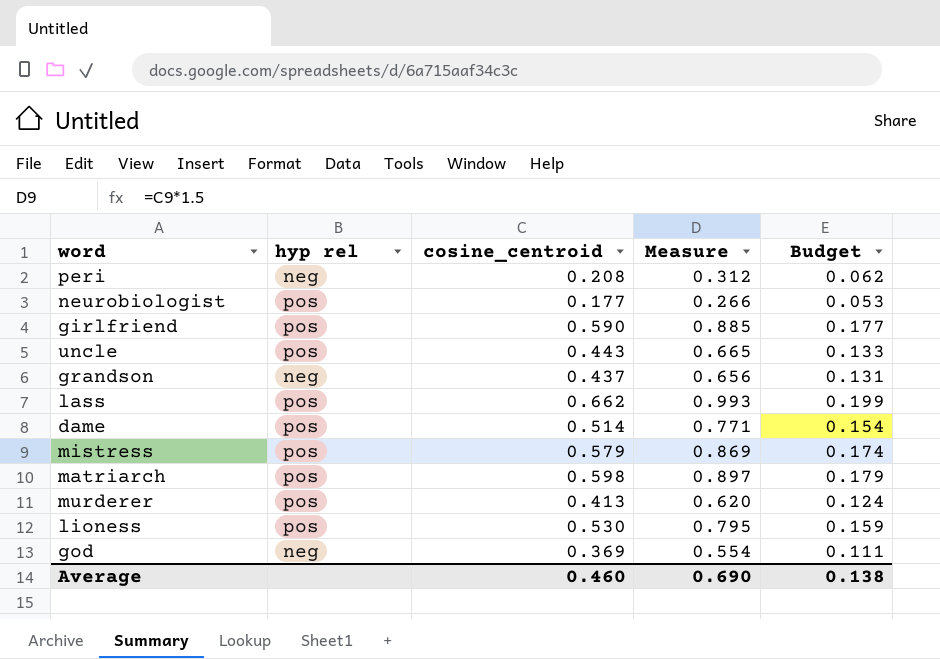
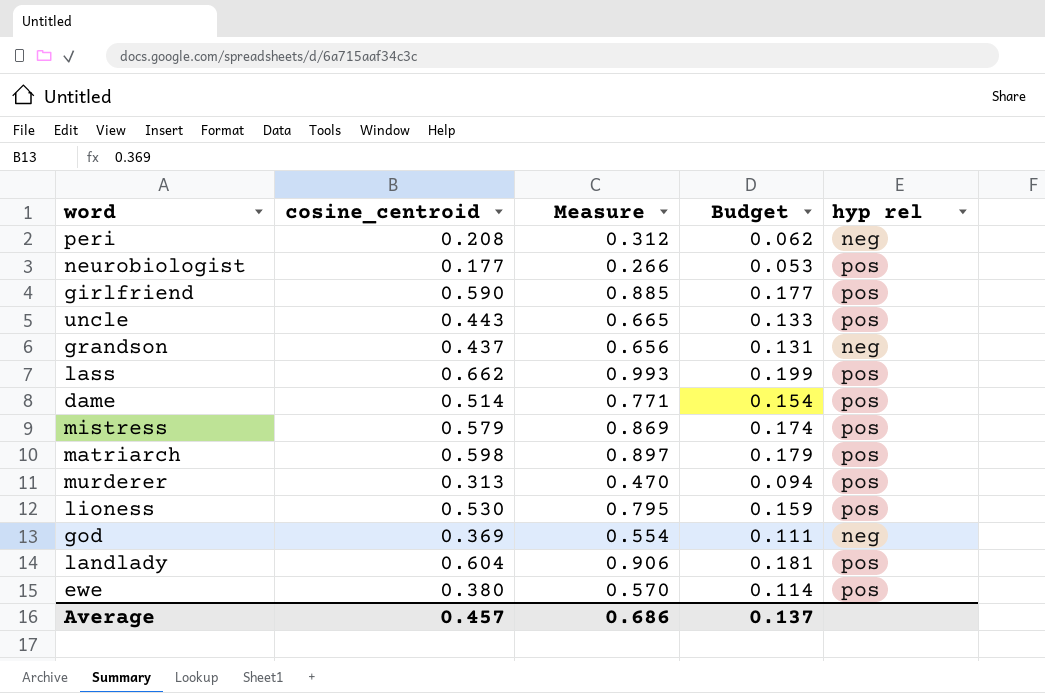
column hyp rel | position: 2 -> 5
murderer | cosine_centroid: 0.413 -> 0.313
murderer | Measure: 0.620 -> 0.470
murderer | Budget: 0.124 -> 0.094
row landlady: none -> 0.604 | 0.906 | 0.181 | pos
row ewe: none -> 0.380 | 0.570 | 0.114 | pos
Average | cosine_centroid: 0.460 -> 0.457
Average | Measure: 0.690 -> 0.686
Average | Budget: 0.138 -> 0.137

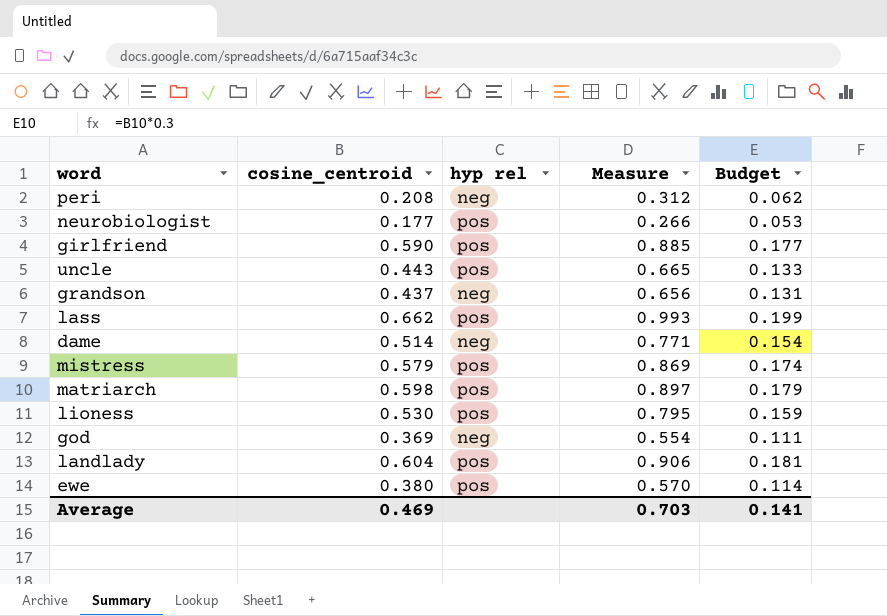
column hyp rel | position: 5 -> 3
row murderer: 0.313 | 0.470 | 0.094 | pos -> none
dame | hyp rel: pos -> neg
Average | cosine_centroid: 0.457 -> 0.469
Average | Measure: 0.686 -> 0.703
Average | Budget: 0.137 -> 0.141

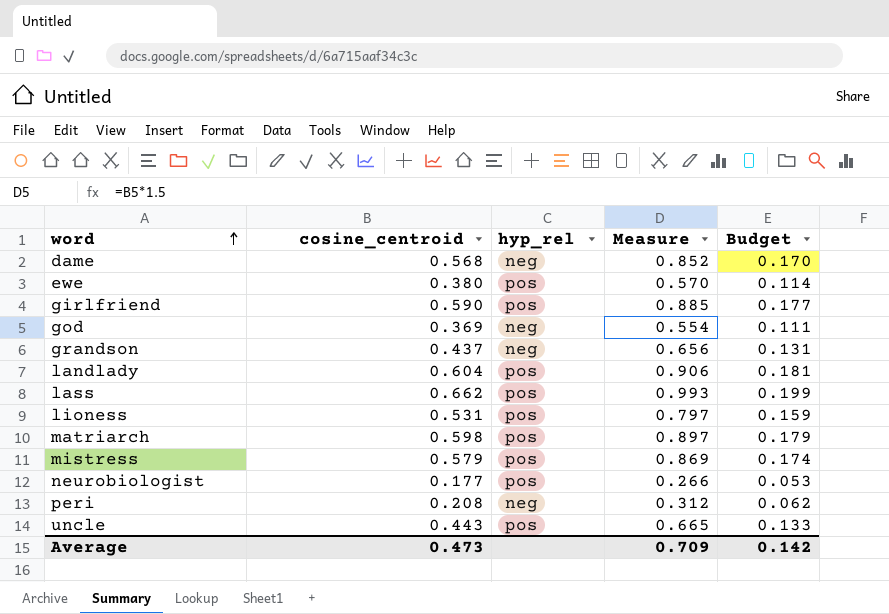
row order: none -> word ascending
column name: hyp rel -> hyp_rel
dame | cosine_centroid: 0.514 -> 0.568
dame | Measure: 0.771 -> 0.852
dame | Budget: 0.154 -> 0.170
lioness | cosine_centroid: 0.530 -> 0.531
lioness | Measure: 0.795 -> 0.797
Average | cosine_centroid: 0.469 -> 0.473
Average | Measure: 0.703 -> 0.709
Average | Budget: 0.141 -> 0.142

